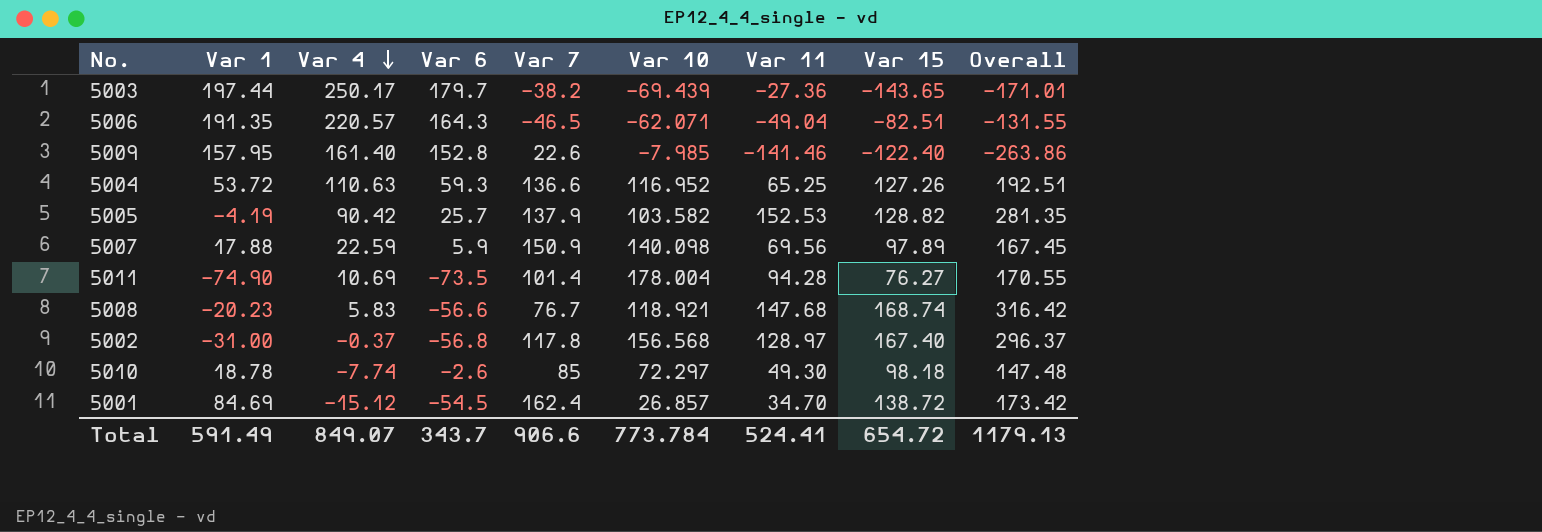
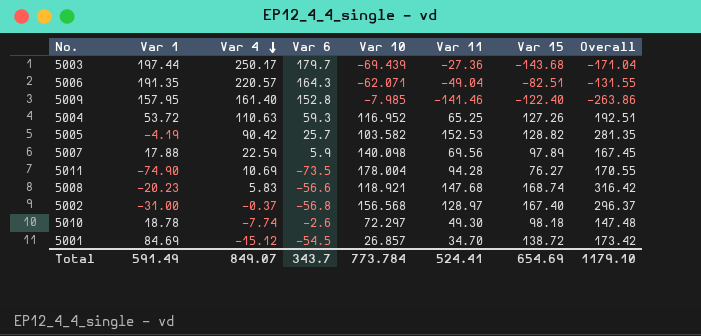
column Var 7 | position: 5 -> none
5003 | Var 15: -143.65 -> -143.68
5003 | Overall: -171.01 -> -171.04
Total | Var 15: 654.72 -> 654.69
Total | Overall: 1179.13 -> 1179.10

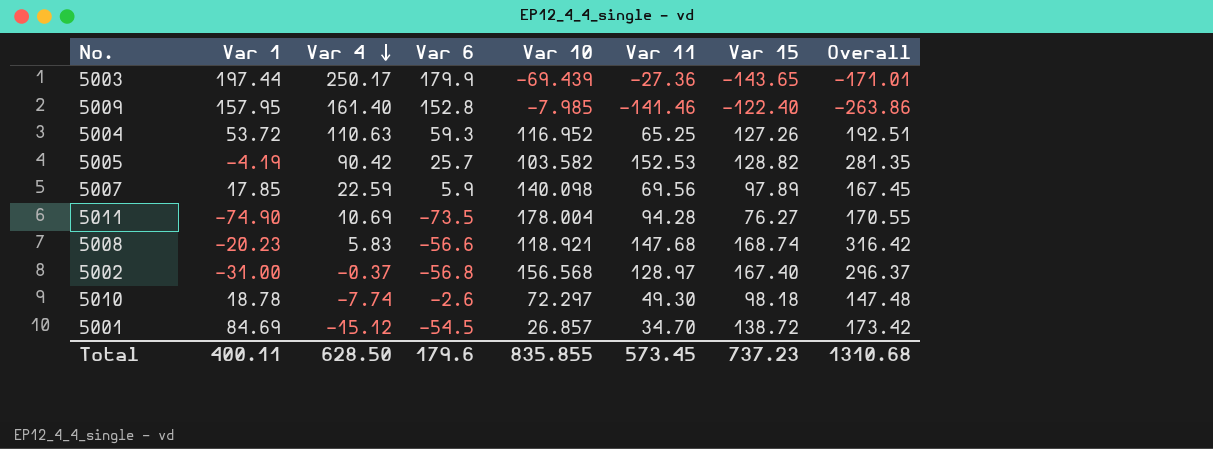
row 5006: 191.35 | 220.57 | 164.3 | -62.071 | -49.04 | -82.51 | -131.55 -> none
5003 | Var 6: 179.7 -> 179.9
5003 | Var 15: -143.68 -> -143.65
5003 | Overall: -171.04 -> -171.01
5007 | Var 1: 17.88 -> 17.85
Total | Var 1: 591.49 -> 400.11
Total | Var 4: 849.07 -> 628.50
Total | Var 6: 343.7 -> 179.6
Total | Var 10: 773.784 -> 835.855
Total | Var 11: 524.41 -> 573.45
Total | Var 15: 654.69 -> 737.23
Total | Overall: 1179.10 -> 1310.68

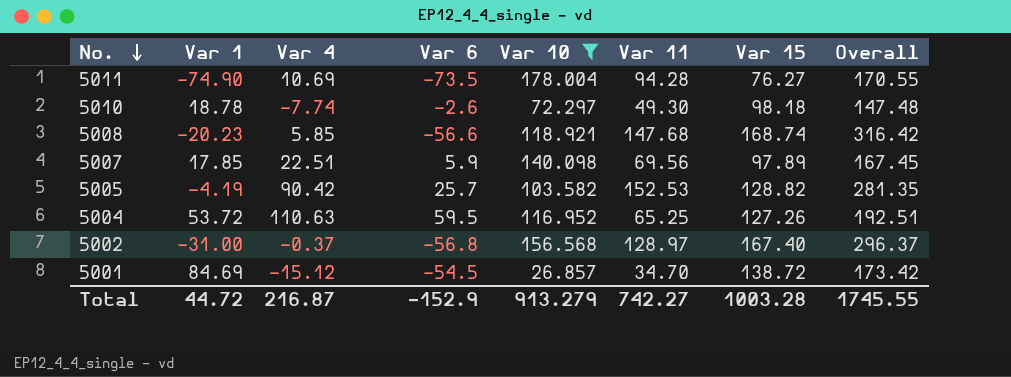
filter: none -> Var 10 >= 26.857
row order: Var 4 descending -> No. descending
5008 | Var 4: 5.83 -> 5.85
5007 | Var 4: 22.59 -> 22.51
5004 | Var 6: 59.3 -> 59.5
Total | Var 1: 400.11 -> 44.72
Total | Var 4: 628.50 -> 216.87
Total | Var 6: 179.6 -> -152.9
Total | Var 10: 835.855 -> 913.279
Total | Var 11: 573.45 -> 742.27
Total | Var 15: 737.23 -> 1003.28
Total | Overall: 1310.68 -> 1745.55

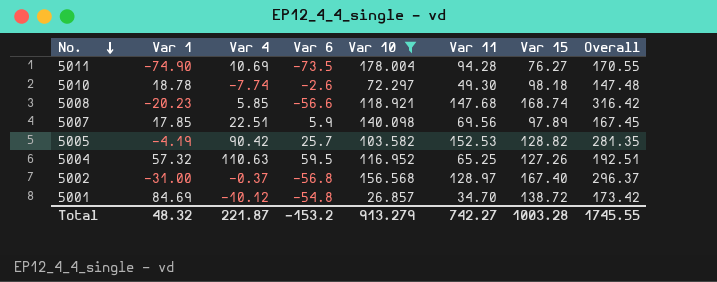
5004 | Var 1: 53.72 -> 57.32
5001 | Var 4: -15.12 -> -10.12
5001 | Var 6: -54.5 -> -54.8
Total | Var 1: 44.72 -> 48.32
Total | Var 4: 216.87 -> 221.87
Total | Var 6: -152.9 -> -153.2

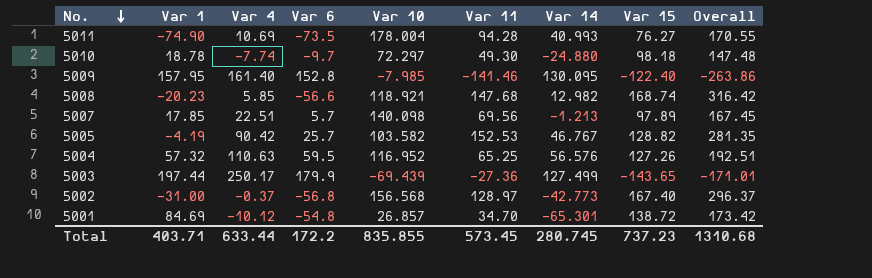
filter: Var 10 >= 26.857 -> none
column Var 14 | position: none -> 7
5010 | Var 6: -2.6 -> -9.7
5007 | Var 6: 5.9 -> 5.7
Total | Var 1: 48.32 -> 403.71
Total | Var 4: 221.87 -> 633.44
Total | Var 6: -153.2 -> 172.2
Total | Var 10: 913.279 -> 835.855
Total | Var 11: 742.27 -> 573.45
Total | Var 15: 1003.28 -> 737.23
Total | Overall: 1745.55 -> 1310.68

